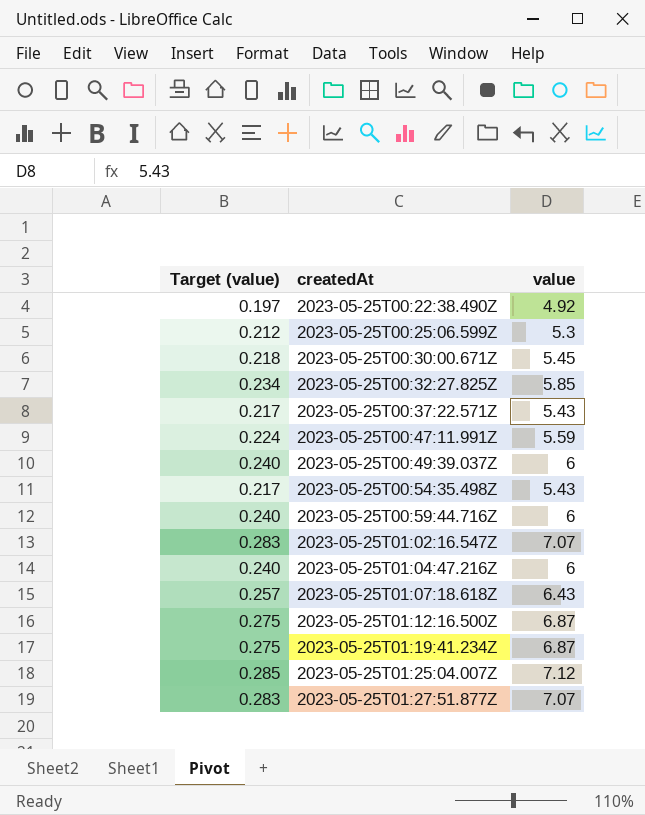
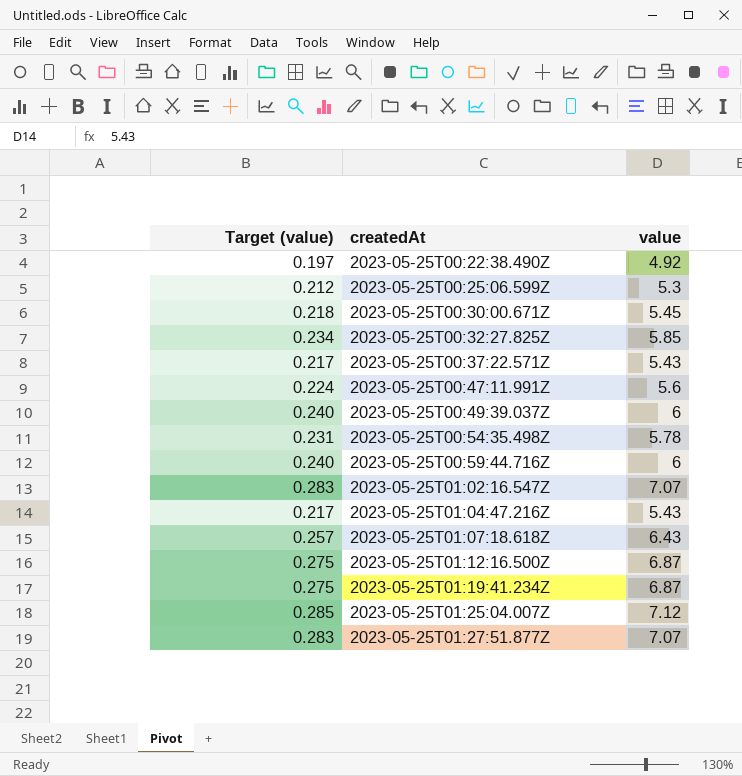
2023-05-25T00:47:11.991Z | value: 5.59 -> 5.6
2023-05-25T00:54:35.498Z | Target (value): 0.217 -> 0.231
2023-05-25T00:54:35.498Z | value: 5.43 -> 5.78
2023-05-25T01:04:47.216Z | Target (value): 0.240 -> 0.217
2023-05-25T01:04:47.216Z | value: 6 -> 5.43

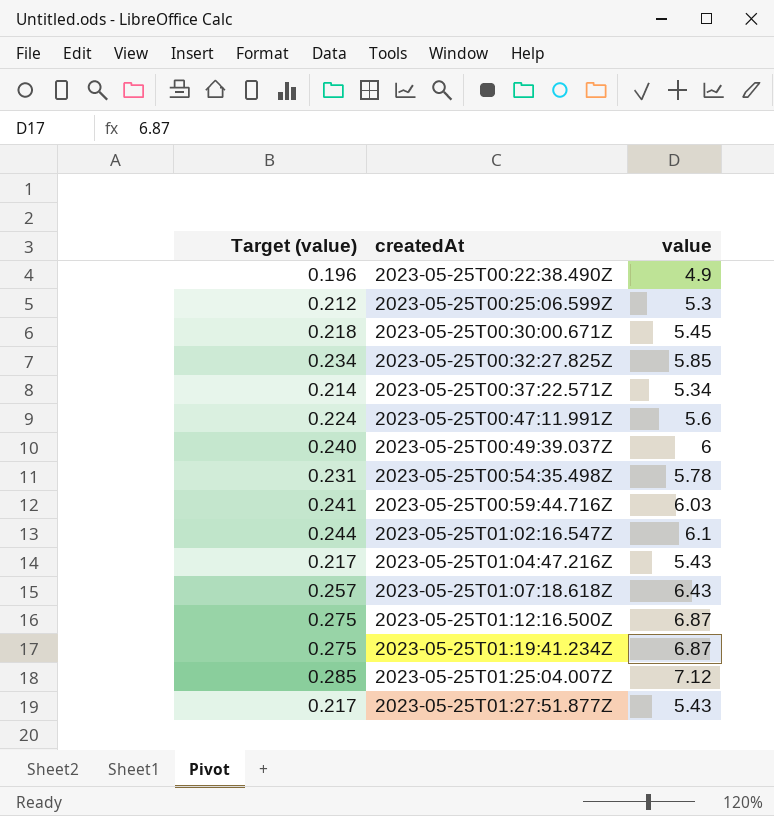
2023-05-25T00:22:38.490Z | Target (value): 0.197 -> 0.196
2023-05-25T00:22:38.490Z | value: 4.92 -> 4.9
2023-05-25T00:37:22.571Z | Target (value): 0.217 -> 0.214
2023-05-25T00:37:22.571Z | value: 5.43 -> 5.34
2023-05-25T00:59:44.716Z | Target (value): 0.240 -> 0.241
2023-05-25T00:59:44.716Z | value: 6 -> 6.03
2023-05-25T01:02:16.547Z | Target (value): 0.283 -> 0.244
2023-05-25T01:02:16.547Z | value: 7.07 -> 6.1
2023-05-25T01:27:51.877Z | Target (value): 0.283 -> 0.217
2023-05-25T01:27:51.877Z | value: 7.07 -> 5.43

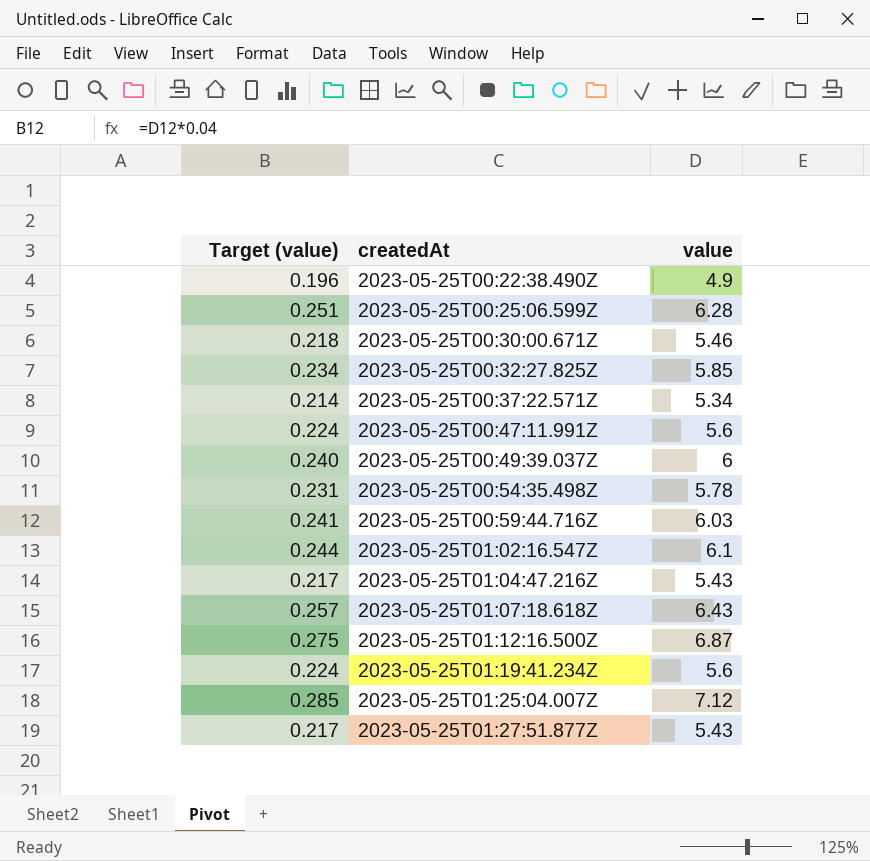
2023-05-25T00:25:06.599Z | Target (value): 0.212 -> 0.251
2023-05-25T00:25:06.599Z | value: 5.3 -> 6.28
2023-05-25T00:30:00.671Z | value: 5.45 -> 5.46
2023-05-25T01:19:41.234Z | Target (value): 0.275 -> 0.224
2023-05-25T01:19:41.234Z | value: 6.87 -> 5.6

